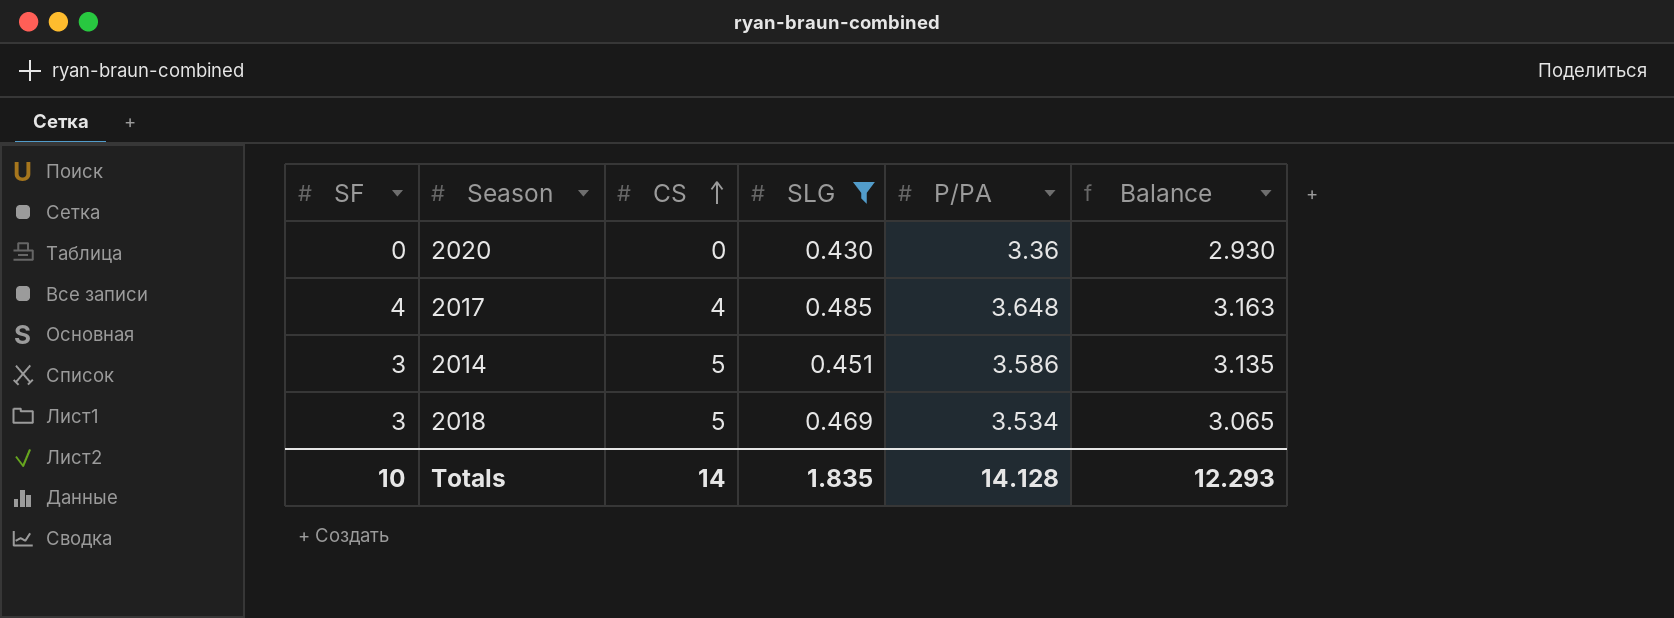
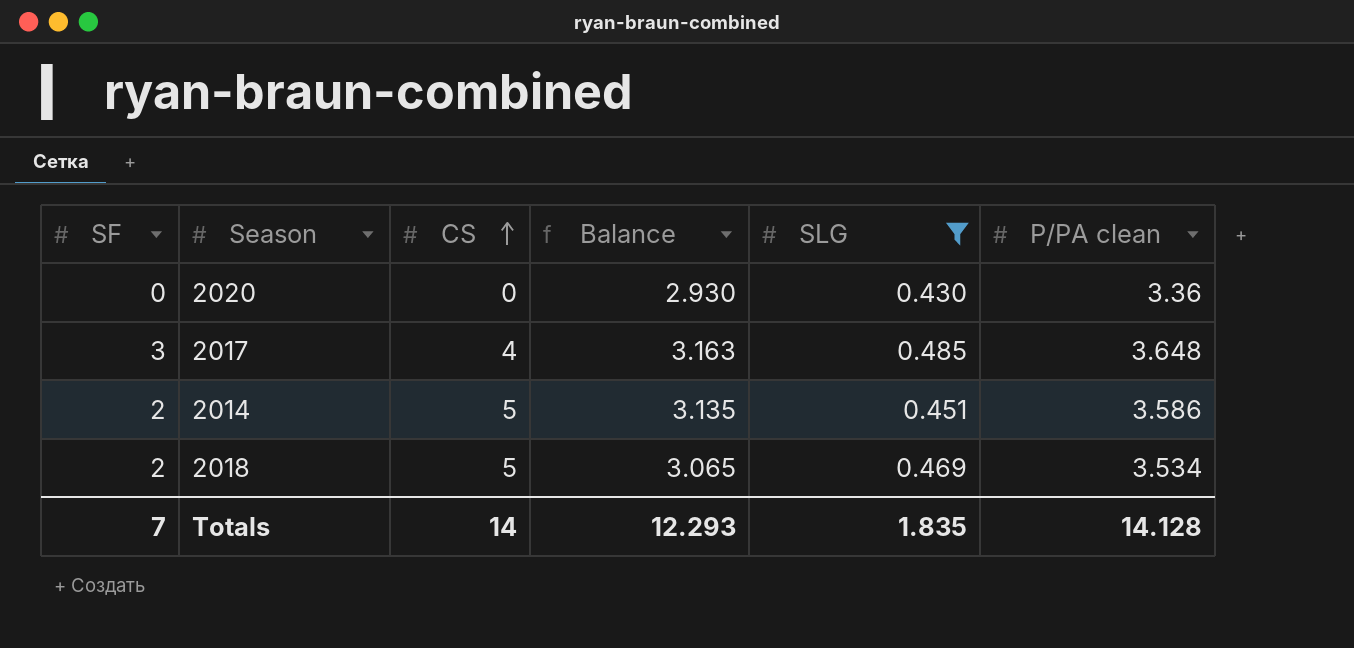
column Balance | position: 6 -> 4
column name: P/PA -> P/PA clean
2017 | SF: 4 -> 3
2014 | SF: 3 -> 2
2018 | SF: 3 -> 2
Totals | SF: 10 -> 7

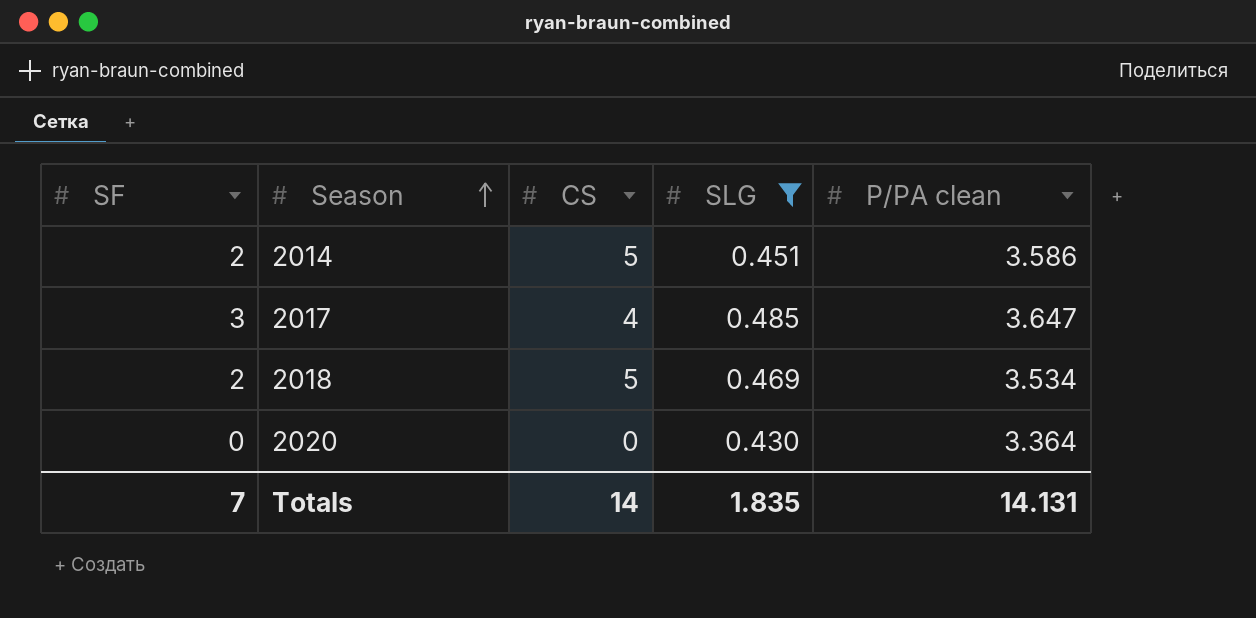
row order: CS ascending -> Season ascending
column Balance | formula: [P/PA clean] - [SLG] -> none
2017 | P/PA clean: 3.648 -> 3.647
2020 | P/PA clean: 3.36 -> 3.364
Totals | P/PA clean: 14.128 -> 14.131

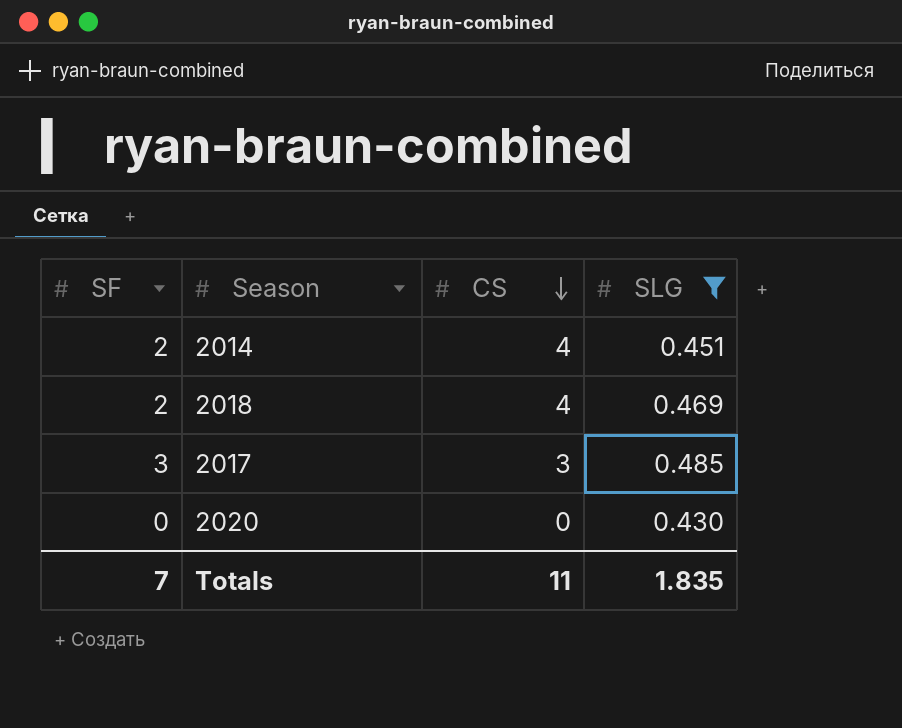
row order: Season ascending -> CS descending
column P/PA clean | position: 5 -> none
2014 | CS: 5 -> 4
2018 | CS: 5 -> 4
2017 | CS: 4 -> 3
Totals | CS: 14 -> 11

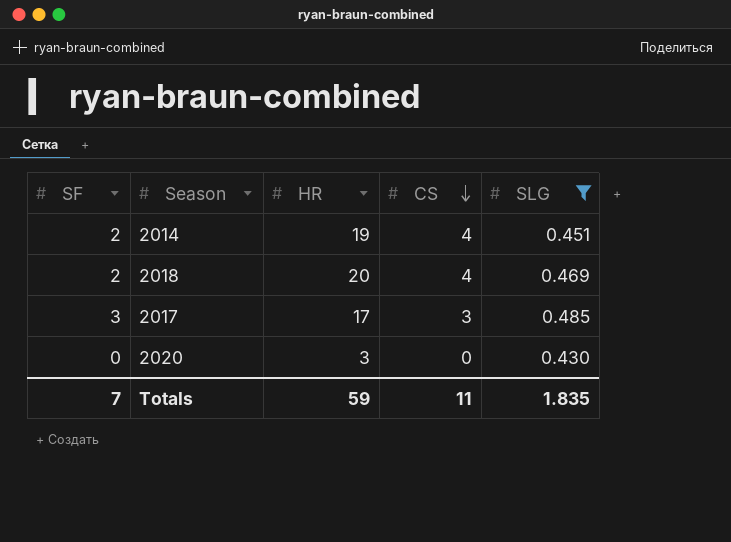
column HR | position: none -> 3

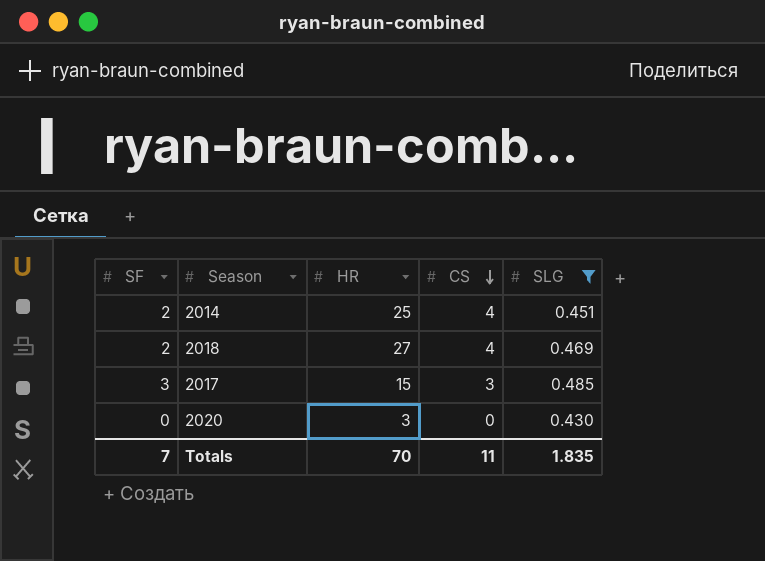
2014 | HR: 19 -> 25
2018 | HR: 20 -> 27
2017 | HR: 17 -> 15
Totals | HR: 59 -> 70

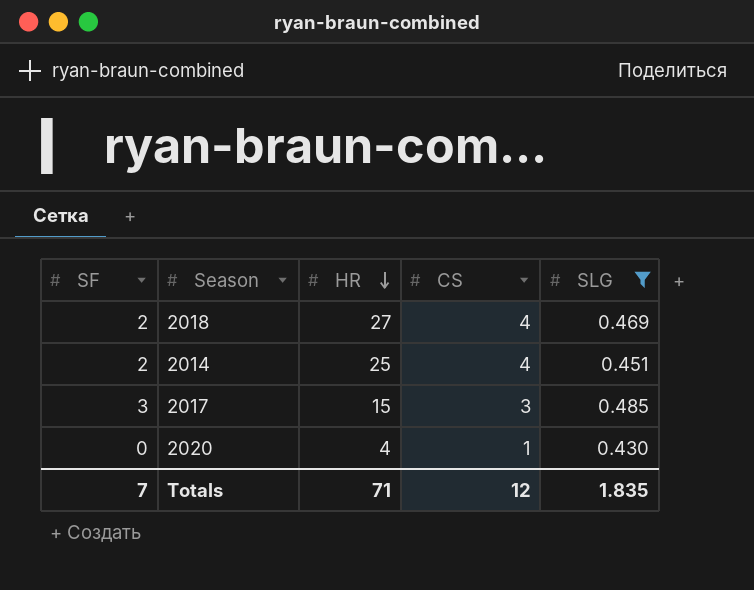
row order: CS descending -> HR descending
2020 | HR: 3 -> 4
2020 | CS: 0 -> 1
Totals | HR: 70 -> 71
Totals | CS: 11 -> 12

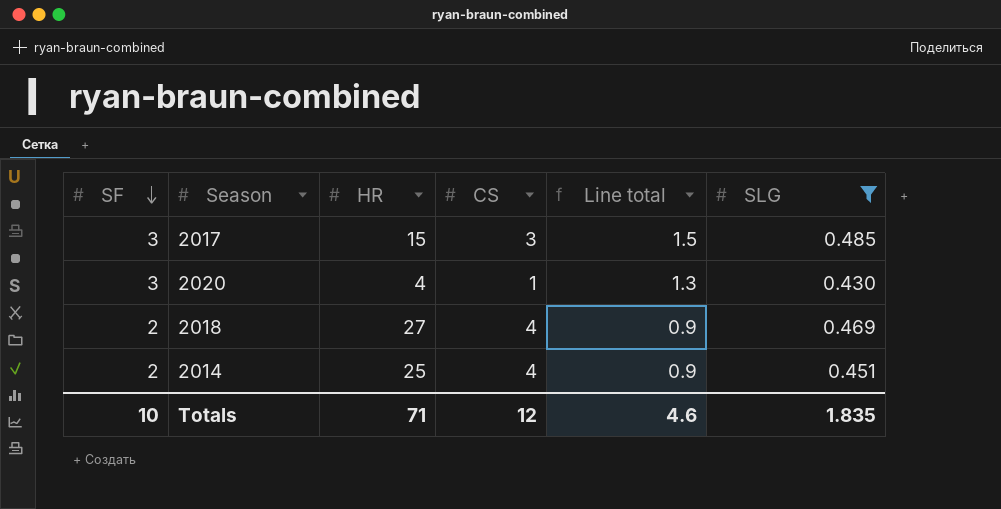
row order: HR descending -> SF descending
column Line total | formula: none -> [SF] * [SLG]
2020 | SF: 0 -> 3
Totals | SF: 7 -> 10

